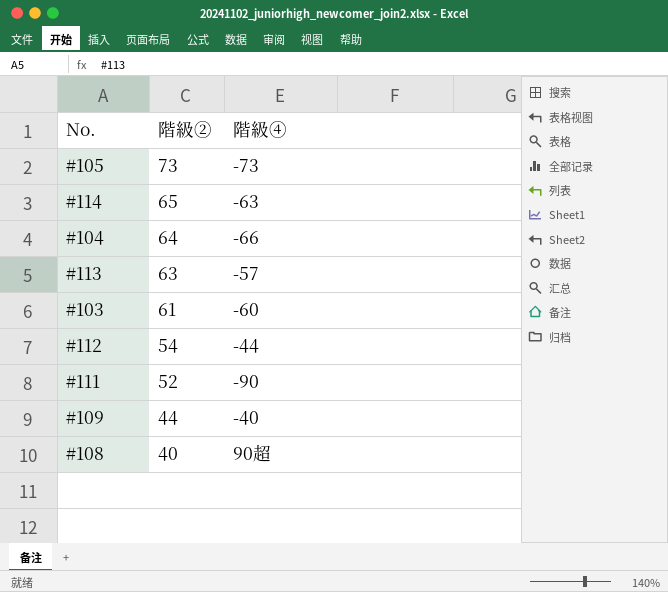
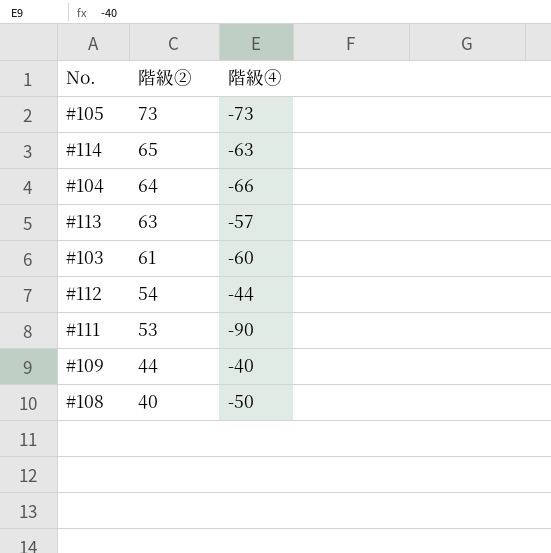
#111 | 階級②: 52 -> 53
#108 | 階級④: 90超 -> -50

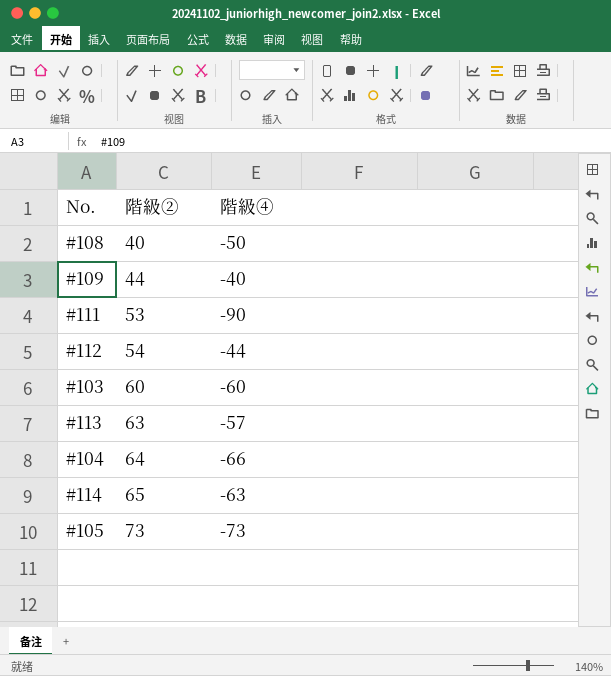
row order: 階級② descending -> 階級② ascending
#103 | 階級②: 61 -> 60

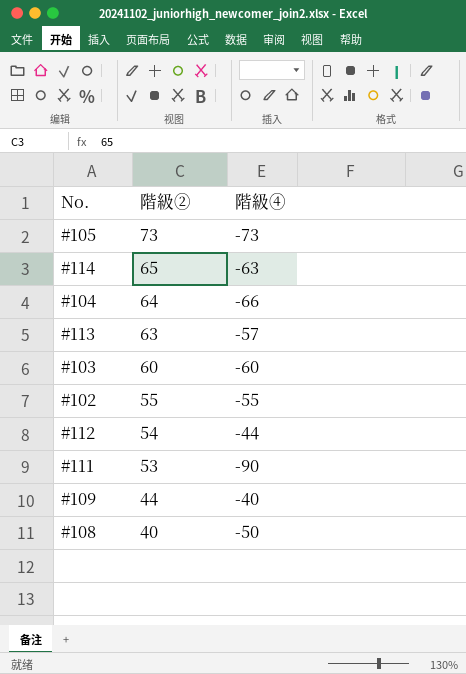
row order: 階級② ascending -> 階級② descending
row #102: none -> 55 | -55

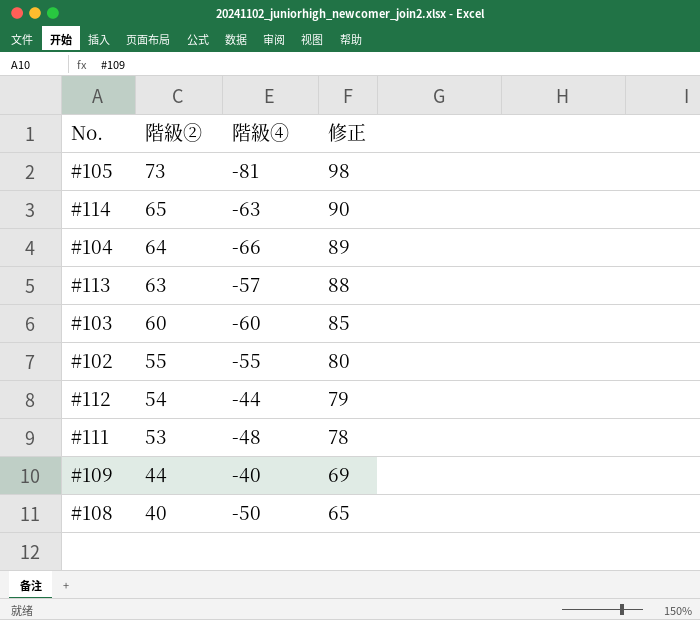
column 修正 | formula: none -> [階級②] + 25
#105 | 階級④: -73 -> -81
#111 | 階級④: -90 -> -48

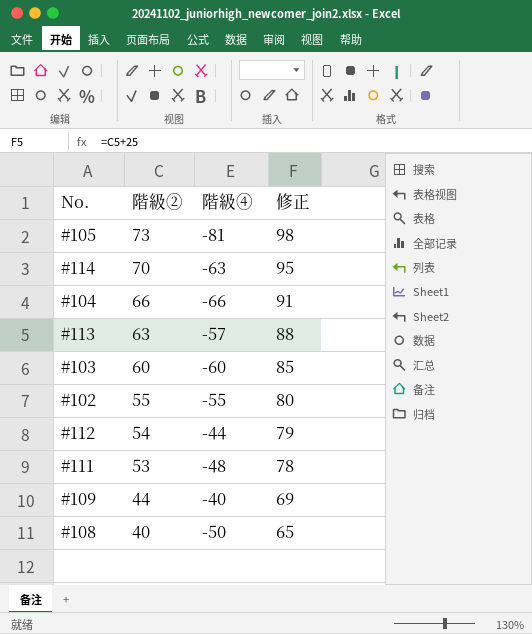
#114 | 階級②: 65 -> 70
#114 | 修正: 90 -> 95
#104 | 階級②: 64 -> 66
#104 | 修正: 89 -> 91

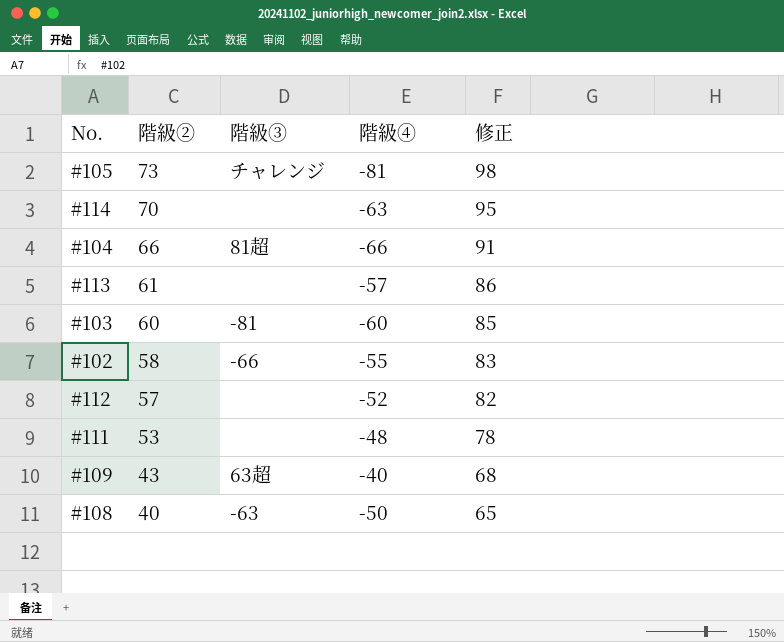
column 階級③ | position: none -> 3
#113 | 階級②: 63 -> 61
#113 | 修正: 88 -> 86
#102 | 階級②: 55 -> 58
#102 | 修正: 80 -> 83
#112 | 階級②: 54 -> 57
#112 | 階級④: -44 -> -52
#112 | 修正: 79 -> 82
#109 | 階級②: 44 -> 43
#109 | 修正: 69 -> 68

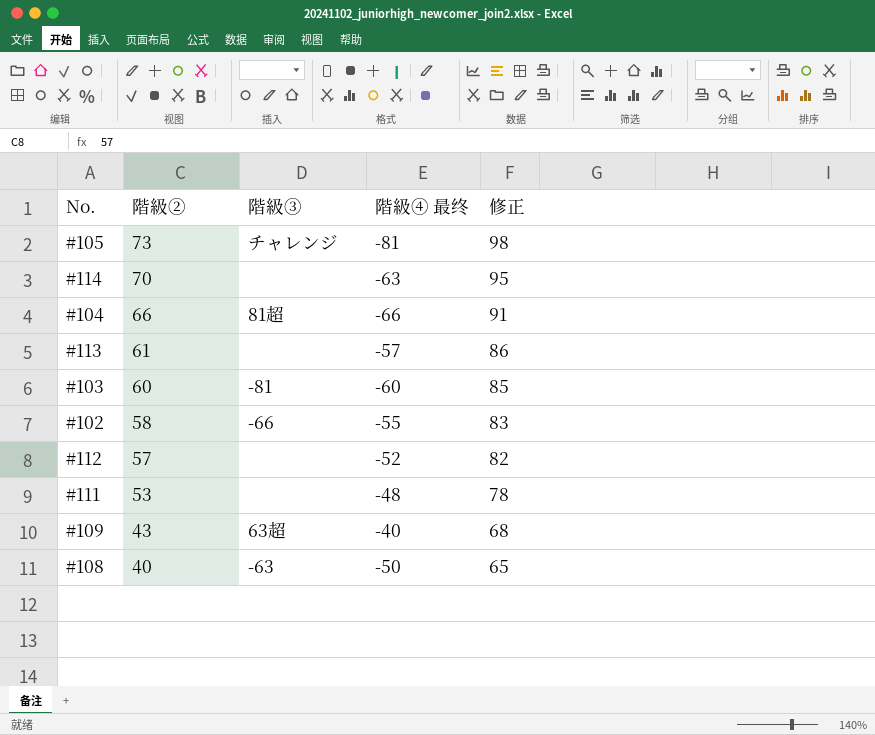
column name: 階級④ -> 階級④ 最终

